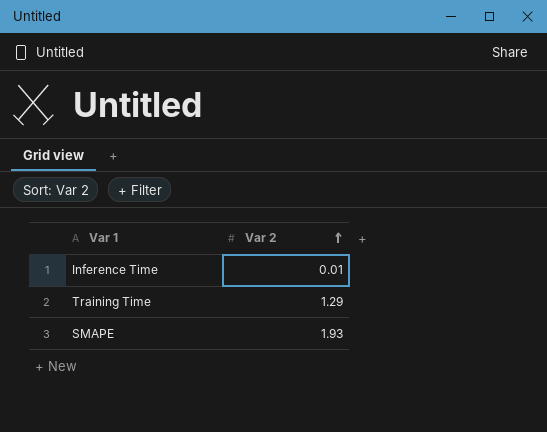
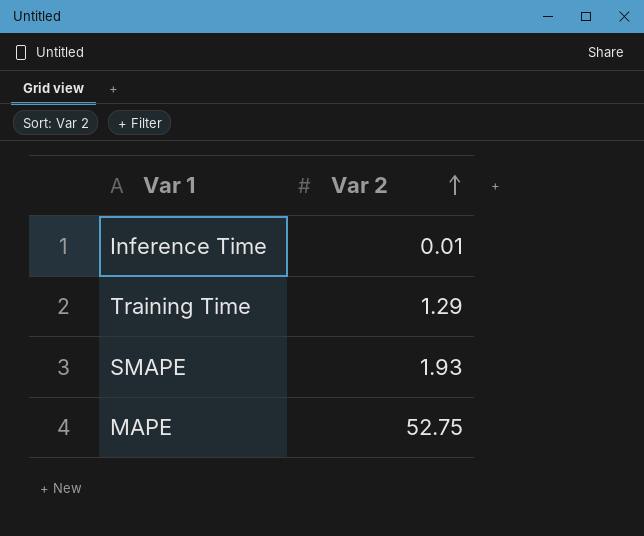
row MAPE: none -> 52.75

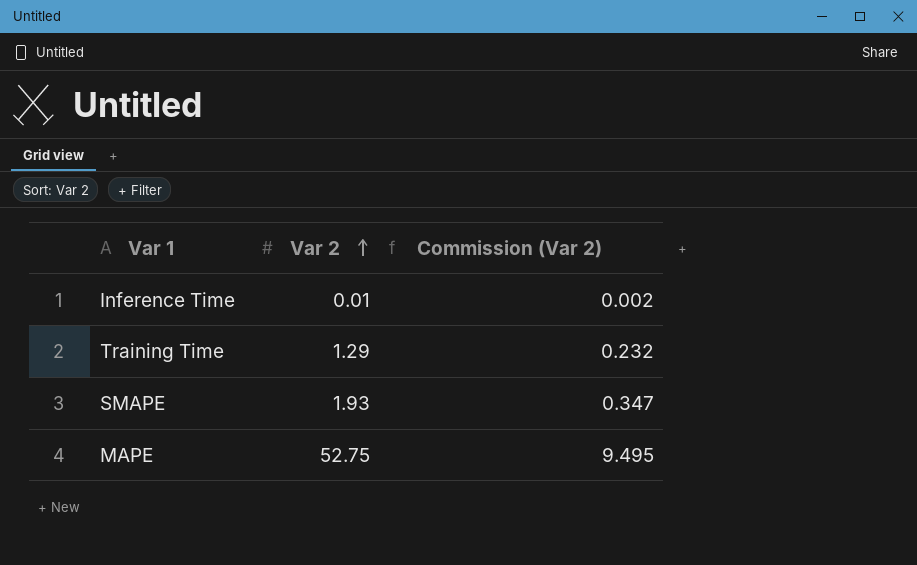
column Commission (Var 2) | formula: none -> [Var 2] * 0.18

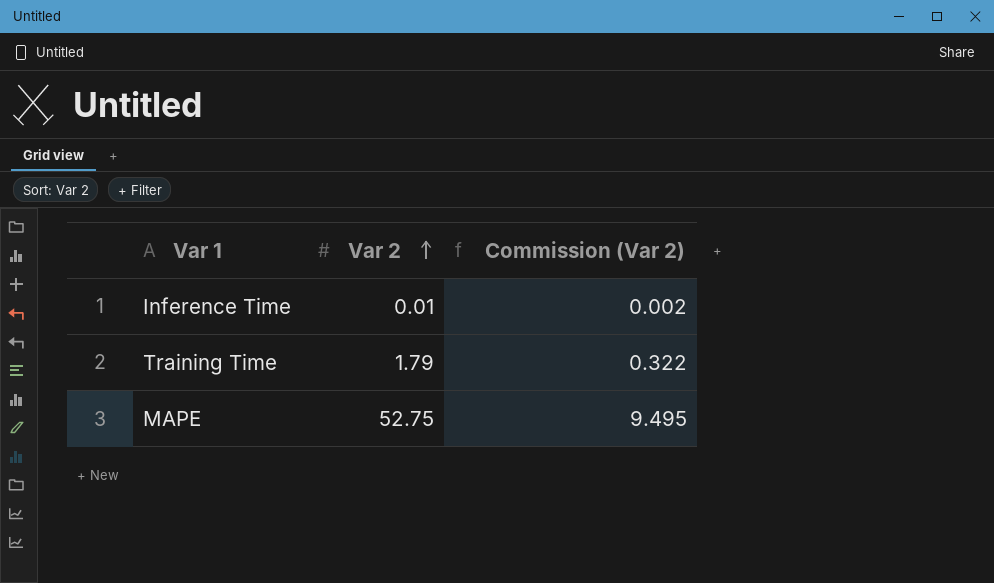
row SMAPE: 1.93 | 0.347 -> none
Training Time | Var 2: 1.29 -> 1.79
Training Time | Commission (Var 2): 0.232 -> 0.322

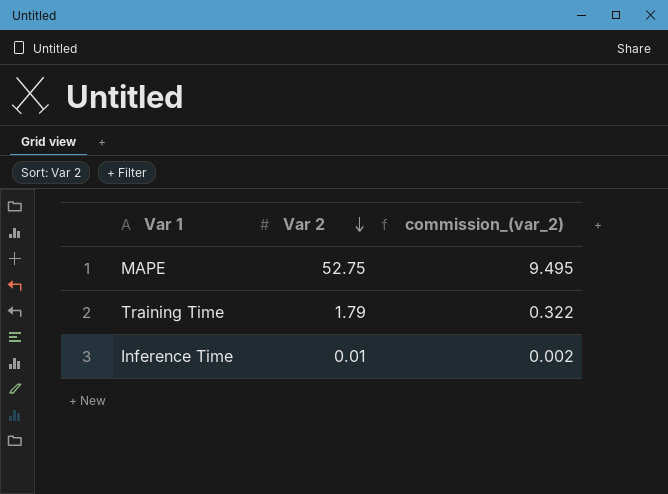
row order: Var 2 ascending -> Var 2 descending
column name: Commission (Var 2) -> commission_(var_2)

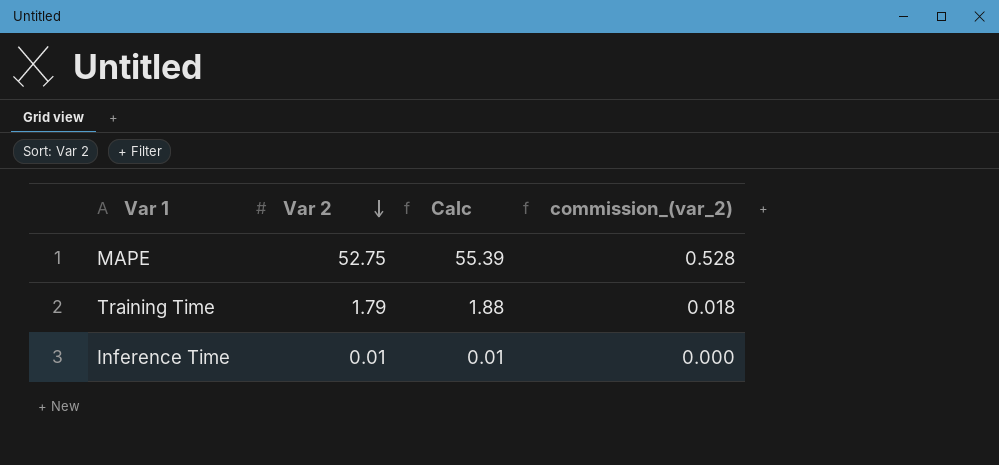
column Calc | formula: none -> [Var 2] * 1.05
column commission_(var_2) | formula: [Var 2] * 0.18 -> [Var 2] * 0.01

